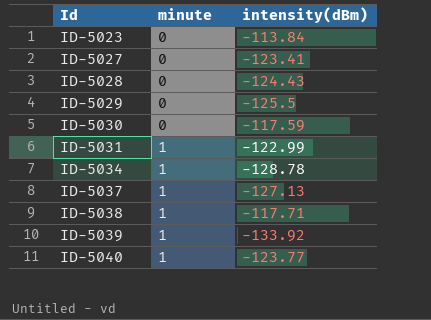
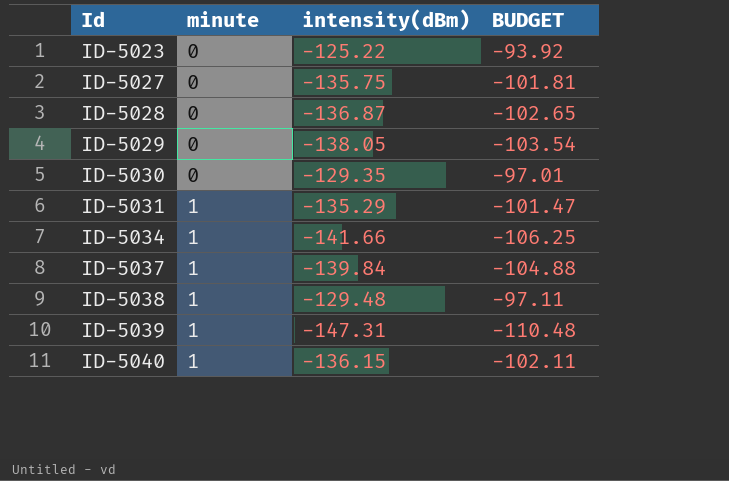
column BUDGET | formula: none -> [intensity(dBm)] * 0.75
ID-5023 | intensity(dBm): -113.84 -> -125.22
ID-5027 | intensity(dBm): -123.41 -> -135.75
ID-5028 | intensity(dBm): -124.43 -> -136.87
ID-5029 | intensity(dBm): -125.5 -> -138.05
ID-5030 | intensity(dBm): -117.59 -> -129.35
ID-5031 | intensity(dBm): -122.99 -> -135.29
ID-5034 | intensity(dBm): -128.78 -> -141.66
ID-5037 | intensity(dBm): -127.13 -> -139.84
ID-5038 | intensity(dBm): -117.71 -> -129.48
ID-5039 | intensity(dBm): -133.92 -> -147.31
ID-5040 | intensity(dBm): -123.77 -> -136.15

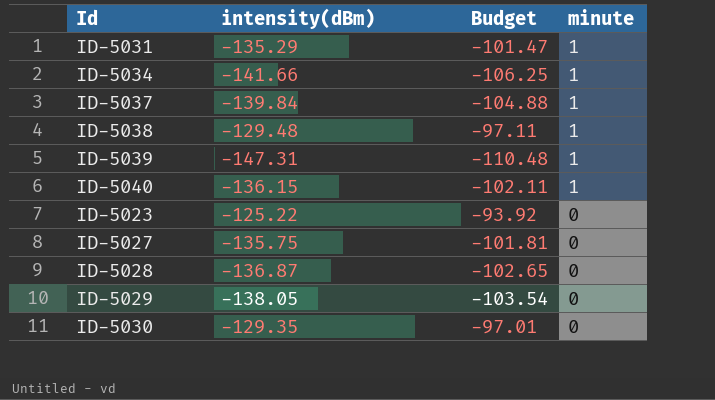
row order: Id ascending -> minute descending
column name: BUDGET -> Budget
column minute | position: 2 -> 4

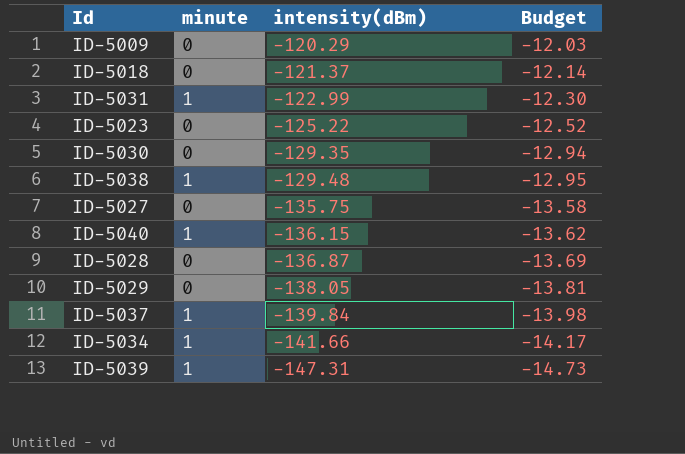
row order: minute descending -> intensity(dBm) descending
column minute | position: 4 -> 2
column Budget | formula: [intensity(dBm)] * 0.75 -> [intensity(dBm)] * 0.1
row ID-5009: none -> 0 | -120.29 | -12.03
row ID-5018: none -> 0 | -121.37 | -12.14
ID-5031 | intensity(dBm): -135.29 -> -122.99

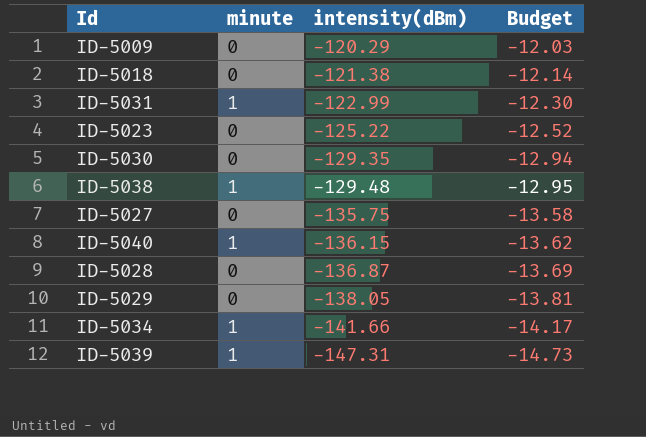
row ID-5037: 1 | -139.84 | -13.98 -> none
ID-5018 | intensity(dBm): -121.37 -> -121.38

